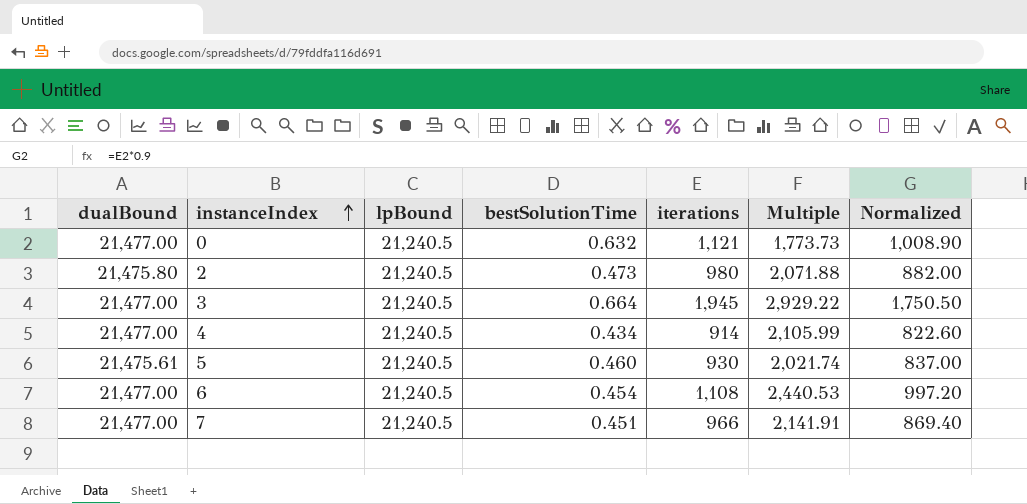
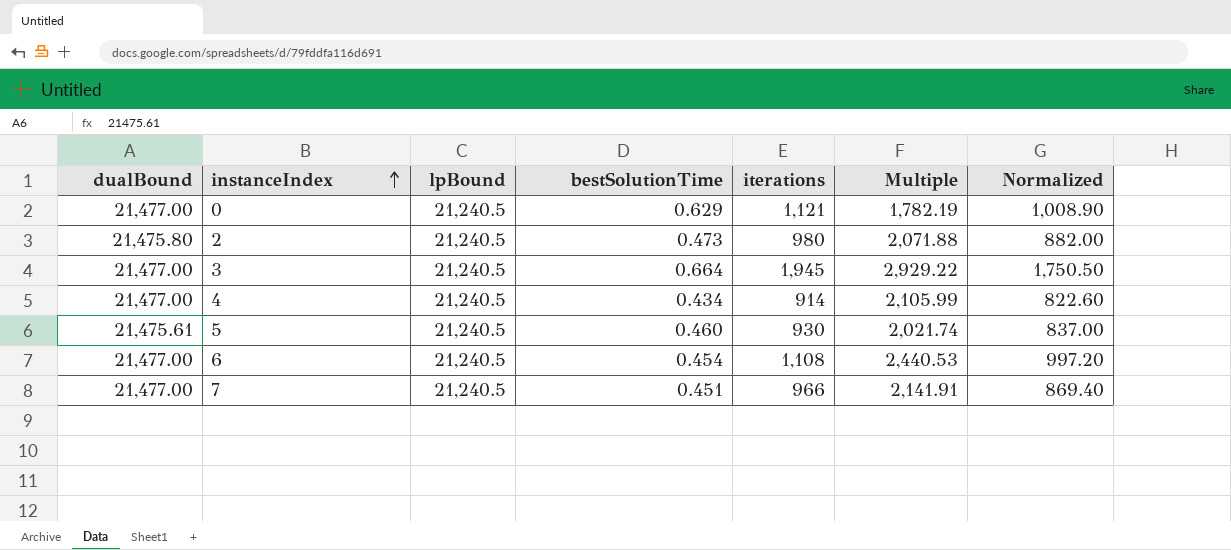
0 | bestSolutionTime: 0.632 -> 0.629
0 | Multiple: 1,773.73 -> 1,782.19

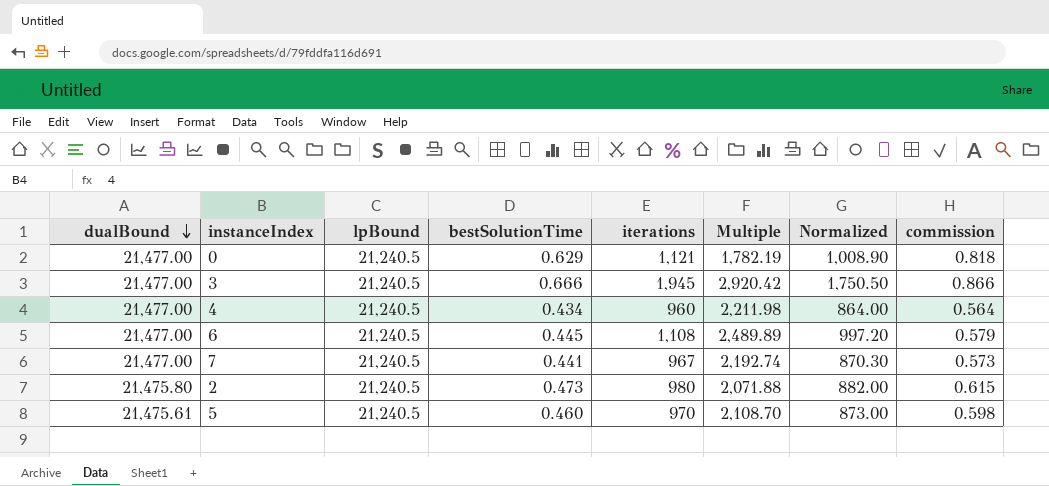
row order: instanceIndex ascending -> dualBound descending
column commission | formula: none -> [bestSolutionTime] * 1.3
3 | bestSolutionTime: 0.664 -> 0.666
3 | Multiple: 2,929.22 -> 2,920.42
4 | iterations: 914 -> 960
4 | Multiple: 2,105.99 -> 2,211.98
4 | Normalized: 822.60 -> 864.00
6 | bestSolutionTime: 0.454 -> 0.445
6 | Multiple: 2,440.53 -> 2,489.89
7 | bestSolutionTime: 0.451 -> 0.441
7 | iterations: 966 -> 967
7 | Multiple: 2,141.91 -> 2,192.74
7 | Normalized: 869.40 -> 870.30
5 | iterations: 930 -> 970
5 | Multiple: 2,021.74 -> 2,108.70
5 | Normalized: 837.00 -> 873.00

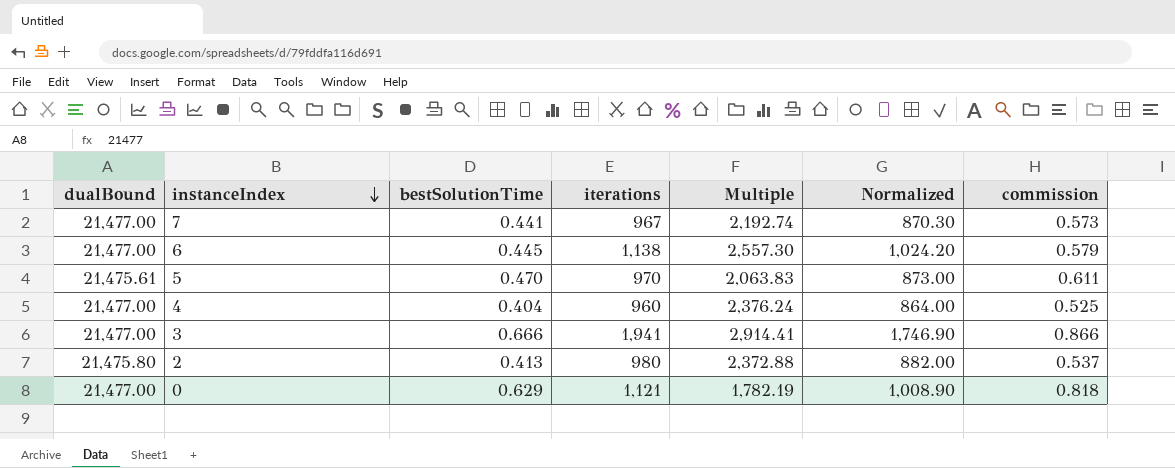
row order: dualBound descending -> instanceIndex descending
column lpBound | position: 3 -> none
6 | iterations: 1,108 -> 1,138
6 | Multiple: 2,489.89 -> 2,557.30
6 | Normalized: 997.20 -> 1,024.20
5 | bestSolutionTime: 0.460 -> 0.470
5 | Multiple: 2,108.70 -> 2,063.83
5 | commission: 0.598 -> 0.611
4 | bestSolutionTime: 0.434 -> 0.404
4 | Multiple: 2,211.98 -> 2,376.24
4 | commission: 0.564 -> 0.525
3 | iterations: 1,945 -> 1,941
3 | Multiple: 2,920.42 -> 2,914.41
3 | Normalized: 1,750.50 -> 1,746.90
2 | bestSolutionTime: 0.473 -> 0.413
2 | Multiple: 2,071.88 -> 2,372.88
2 | commission: 0.615 -> 0.537

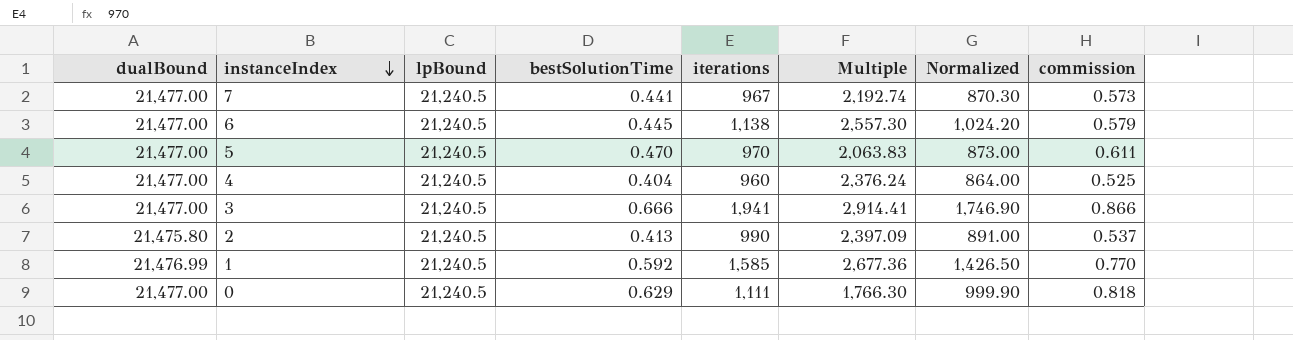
column lpBound | position: none -> 3
5 | dualBound: 21,475.61 -> 21,477.00
2 | iterations: 980 -> 990
2 | Multiple: 2,372.88 -> 2,397.09
2 | Normalized: 882.00 -> 891.00
row 1: none -> 21,476.99 | 21,240.5 | 0.592 | 1,585 | 2,677.36 | 1,426.50 | 0.770
0 | iterations: 1,121 -> 1,111
0 | Multiple: 1,782.19 -> 1,766.30
0 | Normalized: 1,008.90 -> 999.90

